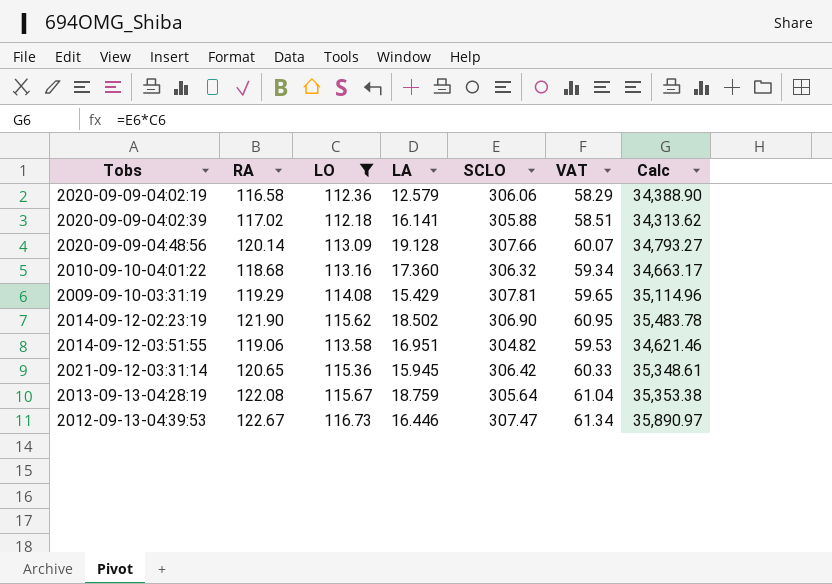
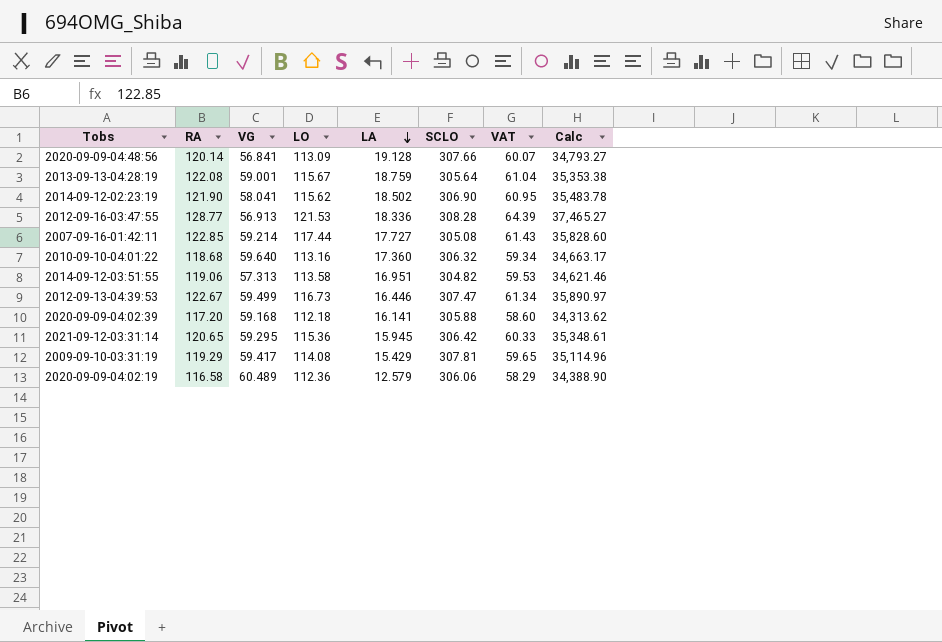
filter: LO <= 116.73 -> none
row order: none -> LA descending
column VG | position: none -> 3
2020-09-09-04:02:39 | RA: 117.02 -> 117.20
2020-09-09-04:02:39 | VAT: 58.51 -> 58.60

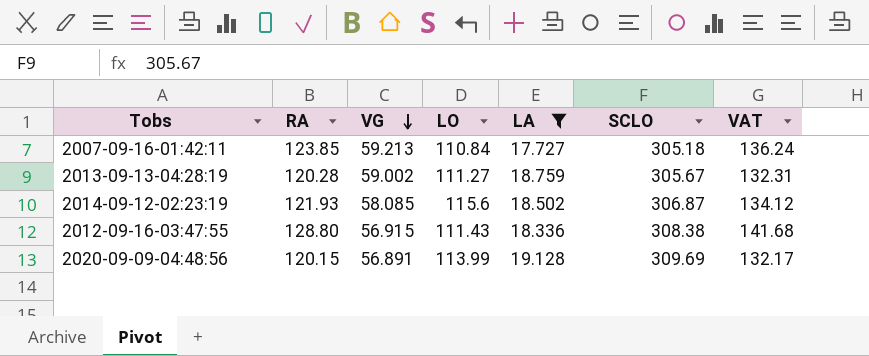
filter: none -> LA >= 17.727
row order: LA descending -> VG descending
column Calc | formula: [LO] * [SCLO] -> none
column VAT | formula: [RA] * 0.5 -> [RA] * 1.1
2007-09-16-01:42:11 | RA: 122.85 -> 123.85
2007-09-16-01:42:11 | VG: 59.214 -> 59.213
2007-09-16-01:42:11 | LO: 117.44 -> 110.84
2007-09-16-01:42:11 | SCLO: 305.08 -> 305.18
2013-09-13-04:28:19 | RA: 122.08 -> 120.28
2013-09-13-04:28:19 | VG: 59.001 -> 59.002
2013-09-13-04:28:19 | LO: 115.67 -> 111.27
2013-09-13-04:28:19 | SCLO: 305.64 -> 305.67
2014-09-12-02:23:19 | RA: 121.90 -> 121.93
2014-09-12-02:23:19 | VG: 58.041 -> 58.085
2014-09-12-02:23:19 | LO: 115.62 -> 115.6
2014-09-12-02:23:19 | SCLO: 306.90 -> 306.87
2012-09-16-03:47:55 | RA: 128.77 -> 128.80
2012-09-16-03:47:55 | VG: 56.913 -> 56.915
2012-09-16-03:47:55 | LO: 121.53 -> 111.43
2012-09-16-03:47:55 | SCLO: 308.28 -> 308.38
2020-09-09-04:48:56 | RA: 120.14 -> 120.15
2020-09-09-04:48:56 | VG: 56.841 -> 56.891
2020-09-09-04:48:56 | LO: 113.09 -> 113.99
2020-09-09-04:48:56 | SCLO: 307.66 -> 309.69

